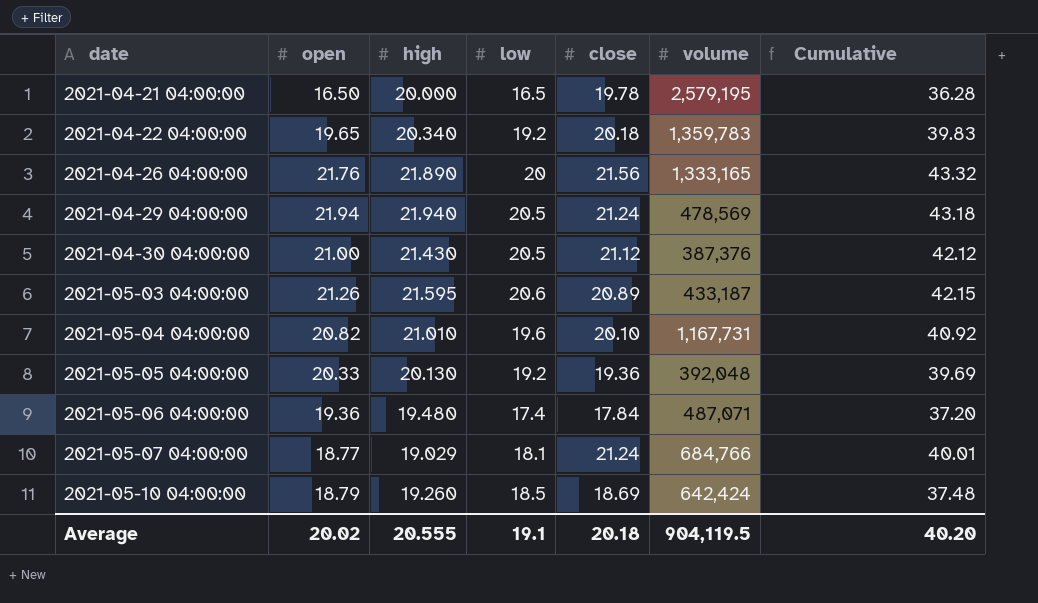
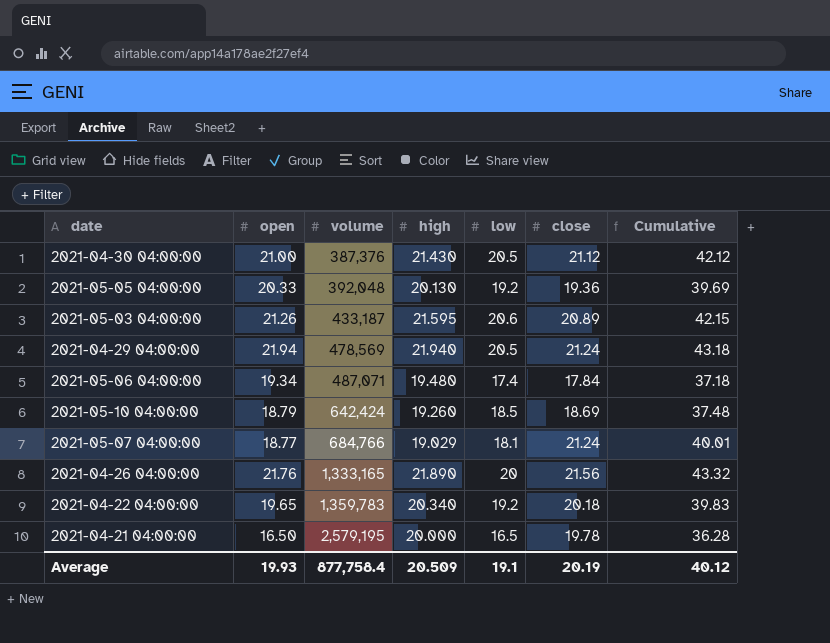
row order: date ascending -> volume ascending
column volume | position: 6 -> 3
row 2021-05-04 04:00:00: 20.82 | 21.010 | 19.6 | 20.10 | 1,167,731 | 40.92 -> none
2021-05-06 04:00:00 | open: 19.36 -> 19.34
2021-05-06 04:00:00 | Cumulative: 37.20 -> 37.18
Average | open: 20.02 -> 19.93
Average | volume: 904,119.5 -> 877,758.4
Average | high: 20.555 -> 20.509
Average | close: 20.18 -> 20.19
Average | Cumulative: 40.20 -> 40.12

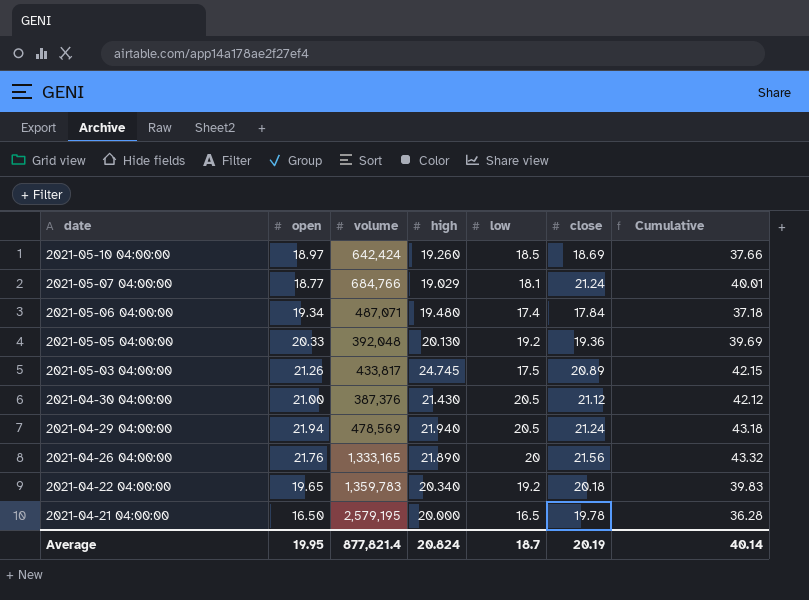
row order: volume ascending -> date descending
2021-05-10 04:00:00 | open: 18.79 -> 18.97
2021-05-10 04:00:00 | Cumulative: 37.48 -> 37.66
2021-05-03 04:00:00 | volume: 433,187 -> 433,817
2021-05-03 04:00:00 | high: 21.595 -> 24.745
2021-05-03 04:00:00 | low: 20.6 -> 17.5
Average | open: 19.93 -> 19.95
Average | volume: 877,758.4 -> 877,821.4
Average | high: 20.509 -> 20.824
Average | low: 19.1 -> 18.7
Average | Cumulative: 40.12 -> 40.14

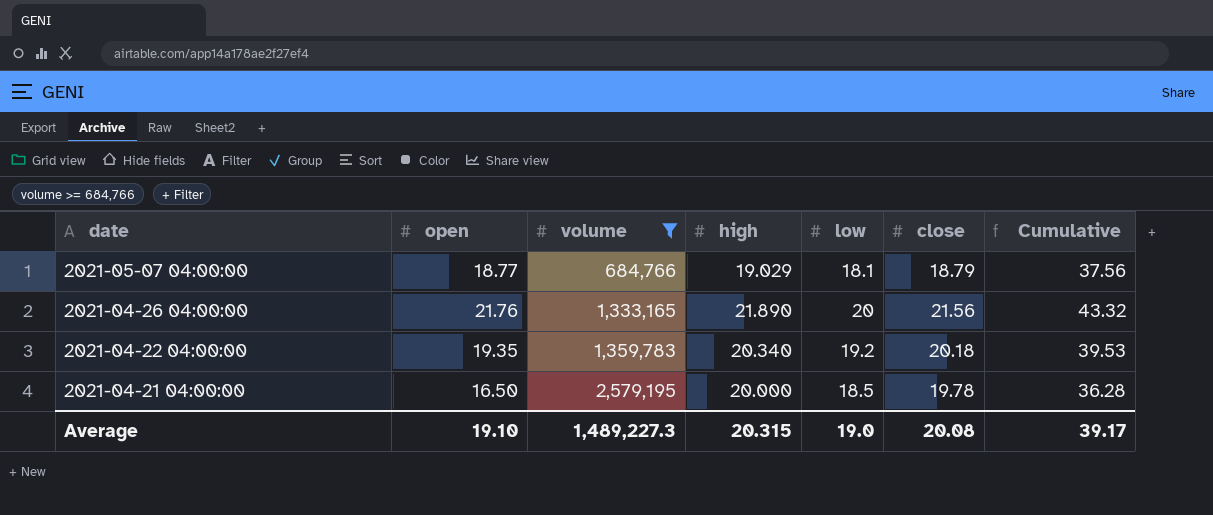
filter: none -> volume >= 684,766
2021-05-07 04:00:00 | close: 21.24 -> 18.79
2021-05-07 04:00:00 | Cumulative: 40.01 -> 37.56
2021-04-22 04:00:00 | open: 19.65 -> 19.35
2021-04-22 04:00:00 | Cumulative: 39.83 -> 39.53
2021-04-21 04:00:00 | low: 16.5 -> 18.5
Average | open: 19.95 -> 19.10
Average | volume: 877,821.4 -> 1,489,227.3
Average | high: 20.824 -> 20.315
Average | low: 18.7 -> 19.0
Average | close: 20.19 -> 20.08
Average | Cumulative: 40.14 -> 39.17

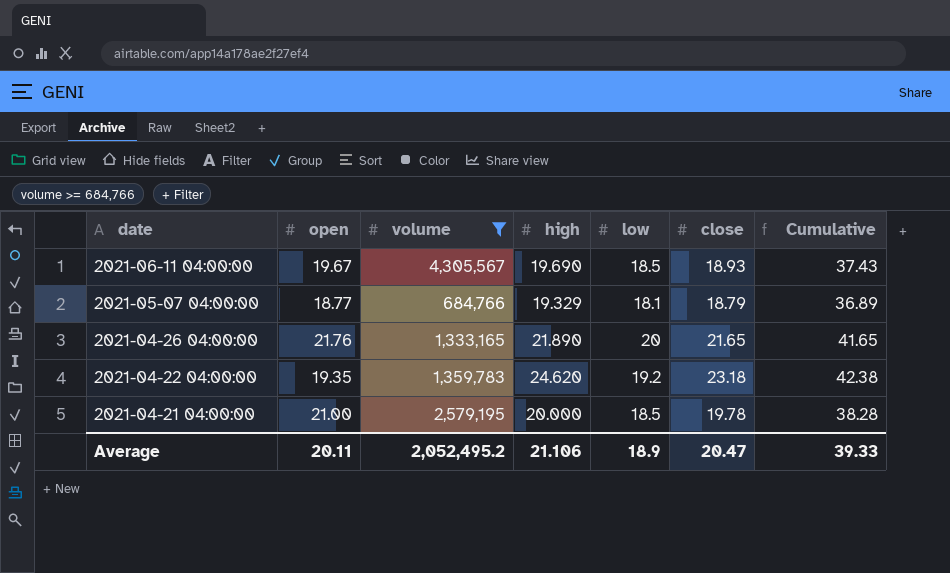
column Cumulative | formula: [open] + [close] -> [low] + [close]
row 2021-06-11 04:00:00: none -> 19.67 | 4,305,567 | 19.690 | 18.5 | 18.93 | 37.43
2021-05-07 04:00:00 | high: 19.029 -> 19.329
2021-04-26 04:00:00 | close: 21.56 -> 21.65
2021-04-22 04:00:00 | high: 20.340 -> 24.620
2021-04-22 04:00:00 | close: 20.18 -> 23.18
2021-04-21 04:00:00 | open: 16.50 -> 21.00
Average | open: 19.10 -> 20.11
Average | volume: 1,489,227.3 -> 2,052,495.2
Average | high: 20.315 -> 21.106
Average | low: 19.0 -> 18.9
Average | close: 20.08 -> 20.47
Average | Cumulative: 39.17 -> 39.33

